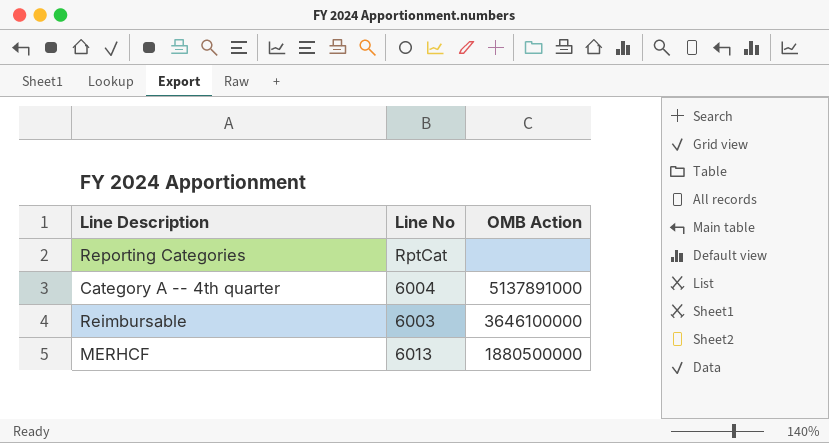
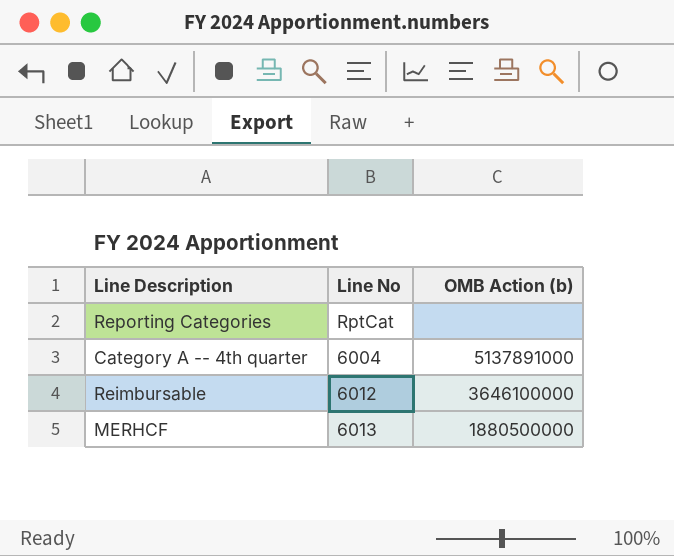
column name: OMB Action -> OMB Action (b)
Reimbursable | Line No: 6003 -> 6012

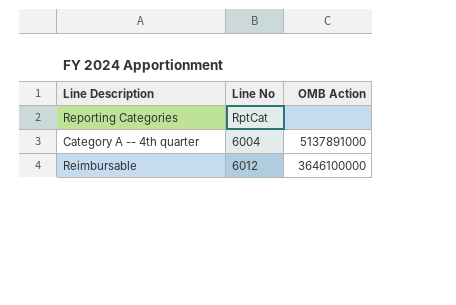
column name: OMB Action (b) -> OMB Action
row MERHCF: 6013 | 1880500000 -> none

